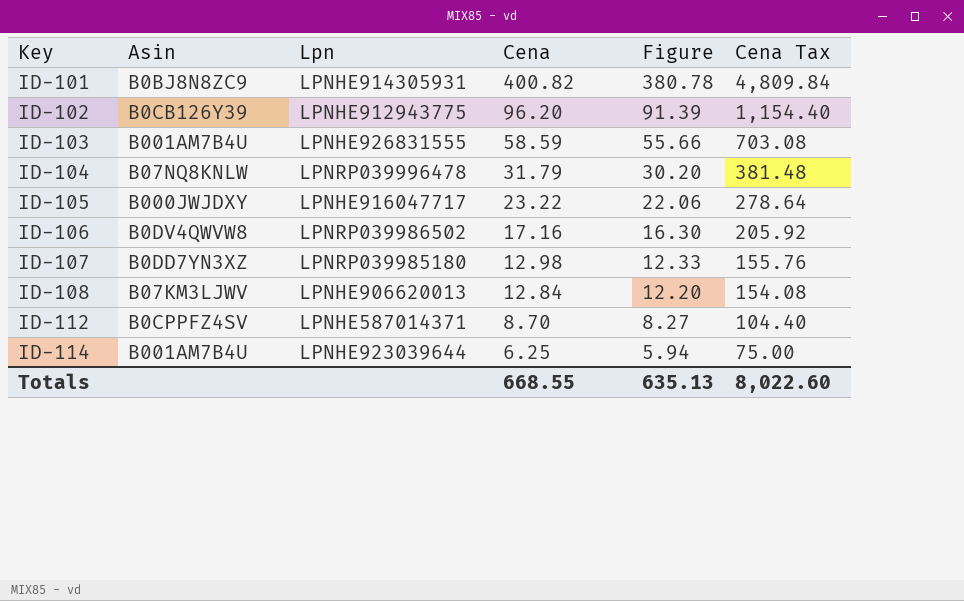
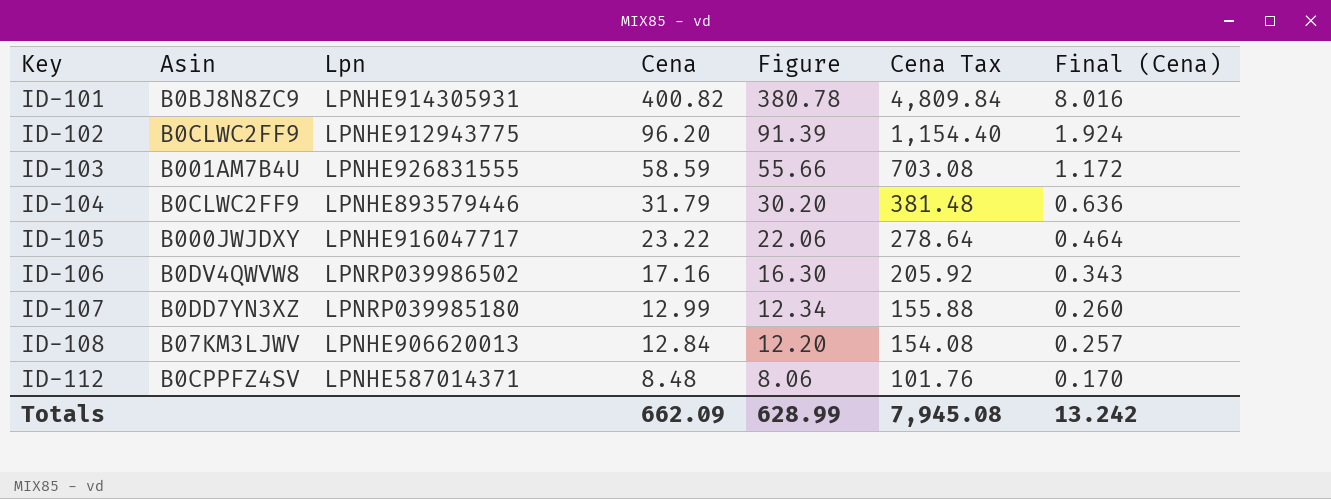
column Final (Cena) | formula: none -> [Cena] * 0.02
row ID-114: B001AM7B4U | LPNHE923039644 | 6.25 | 5.94 | 75.00 -> none
ID-102 | Asin: B0CB126Y39 -> B0CLWC2FF9
ID-104 | Asin: B07NQ8KNLW -> B0CLWC2FF9
ID-104 | Lpn: LPNRP039996478 -> LPNHE893579446
ID-107 | Cena: 12.98 -> 12.99
ID-107 | Figure: 12.33 -> 12.34
ID-107 | Cena Tax: 155.76 -> 155.88
ID-112 | Cena: 8.70 -> 8.48
ID-112 | Figure: 8.27 -> 8.06
ID-112 | Cena Tax: 104.40 -> 101.76
Totals | Cena: 668.55 -> 662.09
Totals | Figure: 635.13 -> 628.99
Totals | Cena Tax: 8,022.60 -> 7,945.08

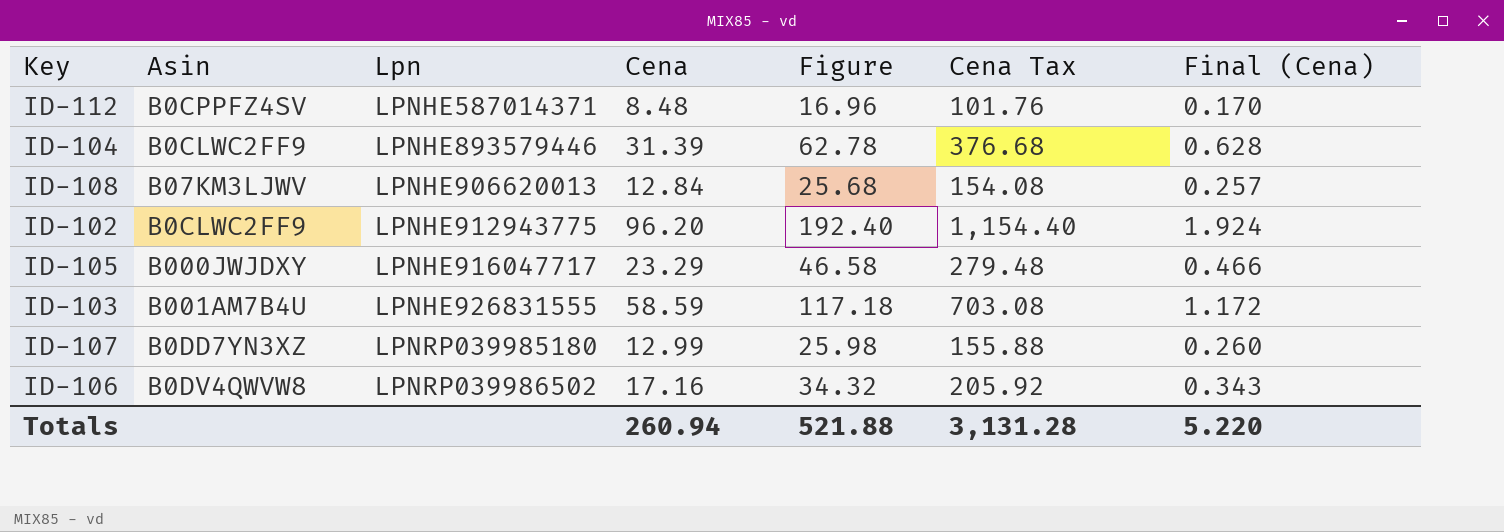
row order: Key ascending -> Lpn ascending
column Figure | formula: [Cena] * 0.95 -> [Cena] * 2
row ID-101: B0BJ8N8ZC9 | LPNHE914305931 | 400.82 | 380.78 | 4,809.84 | 8.016 -> none
ID-104 | Cena: 31.79 -> 31.39
ID-104 | Cena Tax: 381.48 -> 376.68
ID-104 | Final (Cena): 0.636 -> 0.628
ID-105 | Cena: 23.22 -> 23.29
ID-105 | Cena Tax: 278.64 -> 279.48
ID-105 | Final (Cena): 0.464 -> 0.466
Totals | Cena: 662.09 -> 260.94
Totals | Figure: 628.99 -> 521.88
Totals | Cena Tax: 7,945.08 -> 3,131.28
Totals | Final (Cena): 13.242 -> 5.220

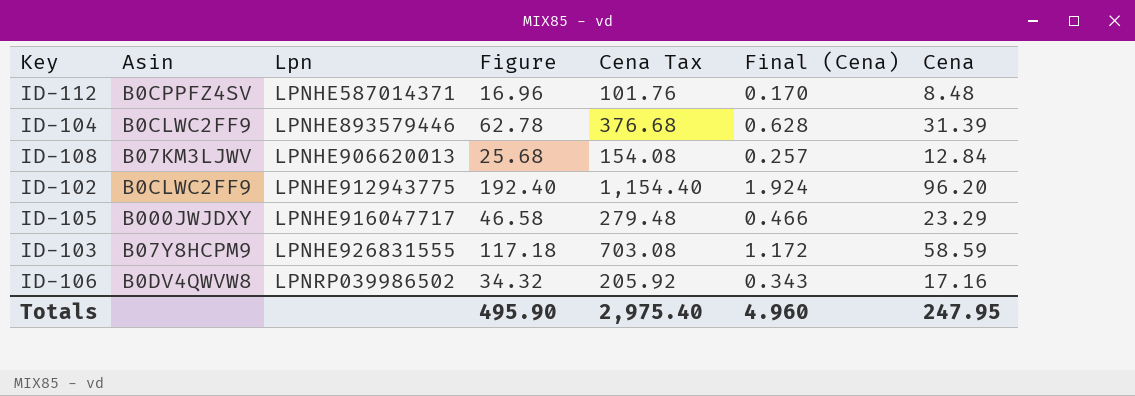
column Cena | position: 4 -> 7
row ID-107: B0DD7YN3XZ | LPNRP039985180 | 12.99 | 25.98 | 155.88 | 0.260 -> none
ID-103 | Asin: B001AM7B4U -> B07Y8HCPM9
Totals | Figure: 521.88 -> 495.90
Totals | Cena Tax: 3,131.28 -> 2,975.40
Totals | Final (Cena): 5.220 -> 4.960
Totals | Cena: 260.94 -> 247.95

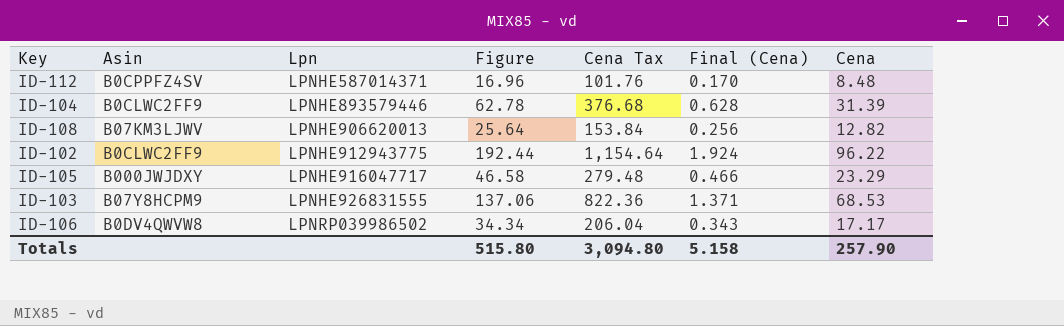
ID-108 | Figure: 25.68 -> 25.64
ID-108 | Cena Tax: 154.08 -> 153.84
ID-108 | Final (Cena): 0.257 -> 0.256
ID-108 | Cena: 12.84 -> 12.82
ID-102 | Figure: 192.40 -> 192.44
ID-102 | Cena Tax: 1,154.40 -> 1,154.64
ID-102 | Cena: 96.20 -> 96.22
ID-103 | Figure: 117.18 -> 137.06
ID-103 | Cena Tax: 703.08 -> 822.36
ID-103 | Final (Cena): 1.172 -> 1.371
ID-103 | Cena: 58.59 -> 68.53
ID-106 | Figure: 34.32 -> 34.34
ID-106 | Cena Tax: 205.92 -> 206.04
ID-106 | Cena: 17.16 -> 17.17
Totals | Figure: 495.90 -> 515.80
Totals | Cena Tax: 2,975.40 -> 3,094.80
Totals | Final (Cena): 4.960 -> 5.158
Totals | Cena: 247.95 -> 257.90

